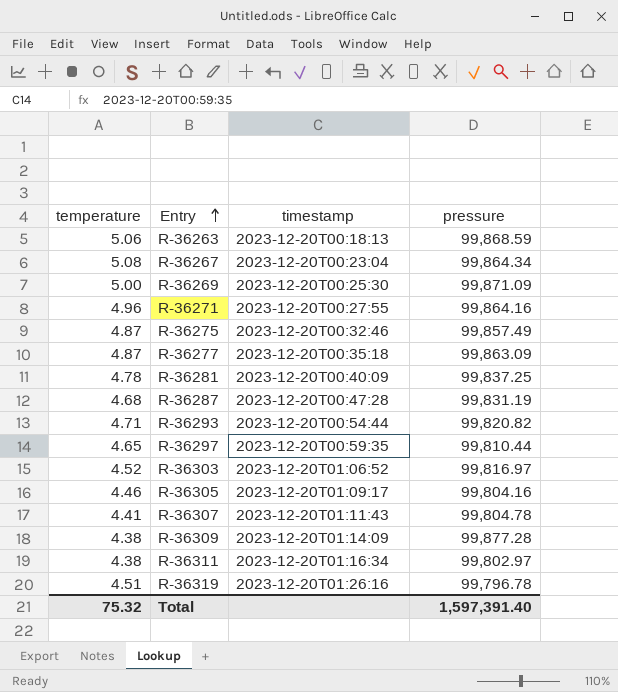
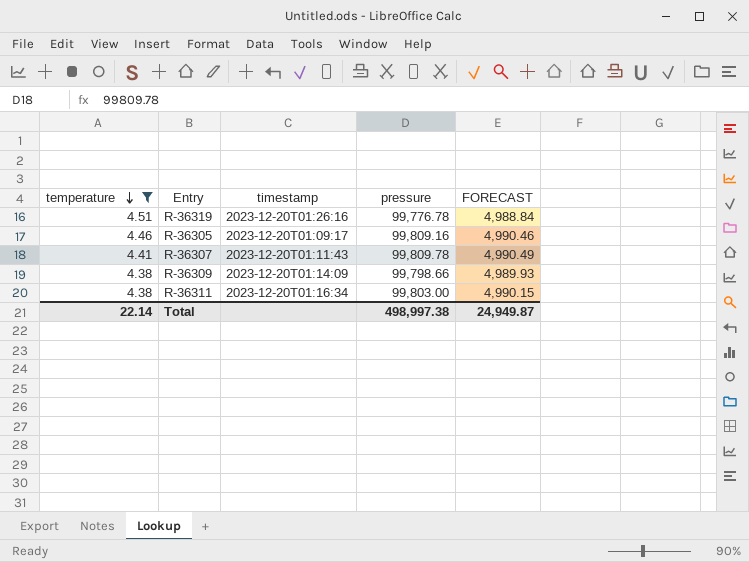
filter: none -> temperature <= 4.51
row order: Entry ascending -> temperature descending
column FORECAST | formula: none -> [pressure] * 0.05
R-36319 | pressure: 99,796.78 -> 99,776.78
R-36305 | pressure: 99,804.16 -> 99,809.16
R-36307 | pressure: 99,804.78 -> 99,809.78
R-36309 | pressure: 99,877.28 -> 99,798.66
R-36311 | pressure: 99,802.97 -> 99,803.00
Total | temperature: 75.32 -> 22.14
Total | pressure: 1,597,391.40 -> 498,997.38

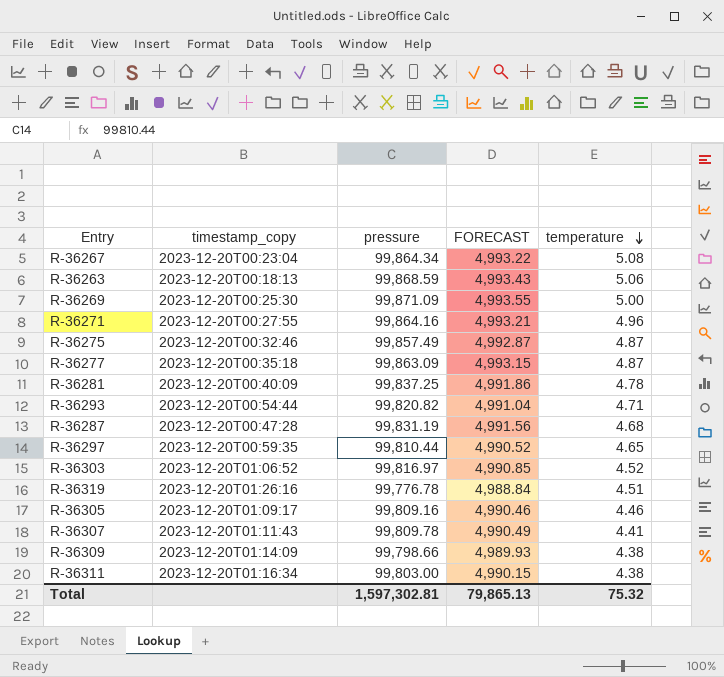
filter: temperature <= 4.51 -> none
column name: timestamp -> timestamp_copy
column temperature | position: 1 -> 5
Total | pressure: 498,997.38 -> 1,597,302.81
Total | FORECAST: 24,949.87 -> 79,865.13
Total | temperature: 22.14 -> 75.32

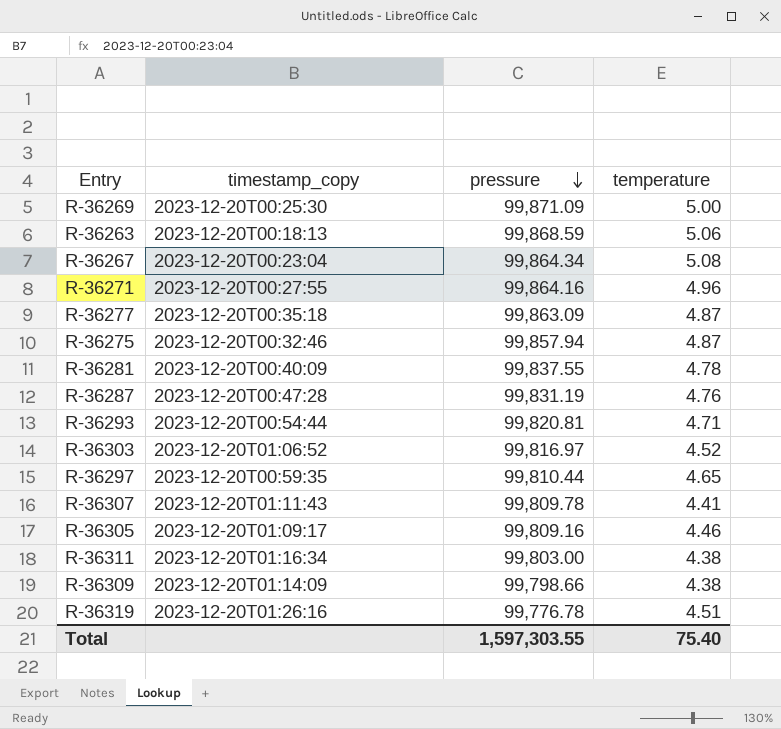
row order: temperature descending -> pressure descending
column FORECAST | formula: [pressure] * 0.05 -> none
R-36275 | pressure: 99,857.49 -> 99,857.94
R-36281 | pressure: 99,837.25 -> 99,837.55
R-36287 | temperature: 4.68 -> 4.76
R-36293 | pressure: 99,820.82 -> 99,820.81
Total | pressure: 1,597,302.81 -> 1,597,303.55
Total | temperature: 75.32 -> 75.40

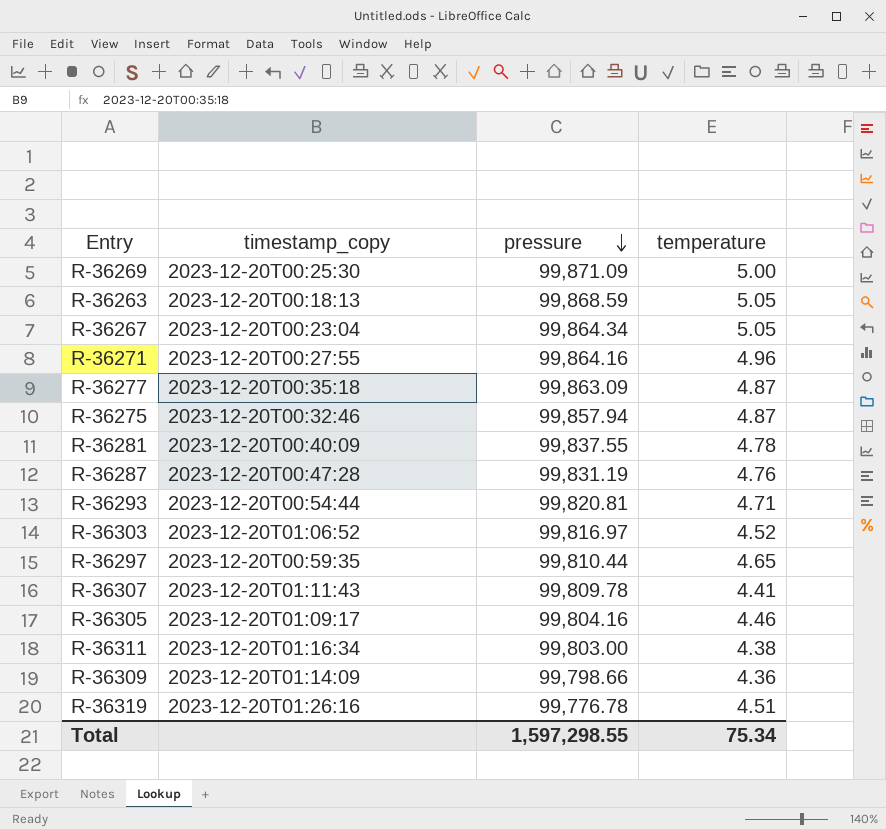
R-36263 | temperature: 5.06 -> 5.05
R-36267 | temperature: 5.08 -> 5.05
R-36305 | pressure: 99,809.16 -> 99,804.16
R-36309 | temperature: 4.38 -> 4.36
Total | pressure: 1,597,303.55 -> 1,597,298.55
Total | temperature: 75.40 -> 75.34

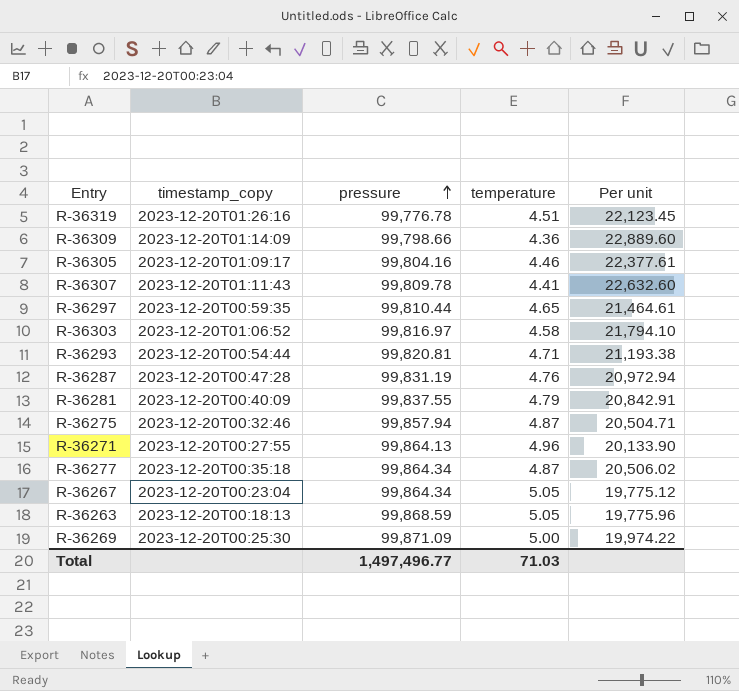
row order: pressure descending -> pressure ascending
column Per unit | formula: none -> [pressure] / [temperature]
row R-36311: 2023-12-20T01:16:34 | 99,803.00 | 4.38 -> none
R-36303 | temperature: 4.52 -> 4.58
R-36281 | temperature: 4.78 -> 4.79
R-36271 | pressure: 99,864.16 -> 99,864.13
R-36277 | pressure: 99,863.09 -> 99,864.34
Total | pressure: 1,597,298.55 -> 1,497,496.77
Total | temperature: 75.34 -> 71.03

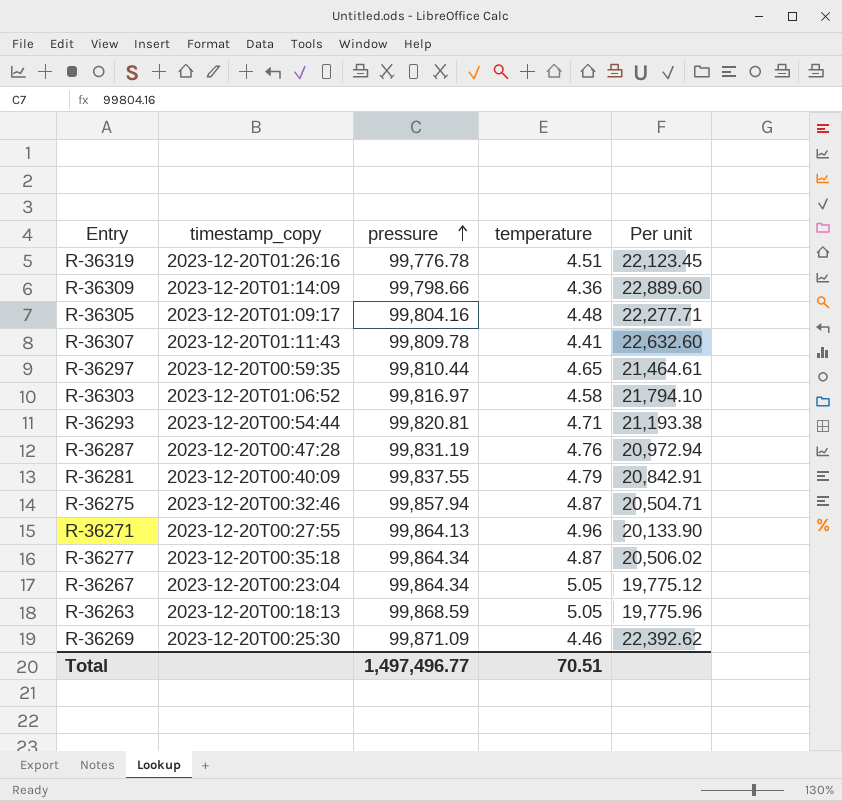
R-36305 | temperature: 4.46 -> 4.48
R-36305 | Per unit: 22,377.61 -> 22,277.71
R-36269 | temperature: 5.00 -> 4.46
R-36269 | Per unit: 19,974.22 -> 22,392.62
Total | temperature: 71.03 -> 70.51

